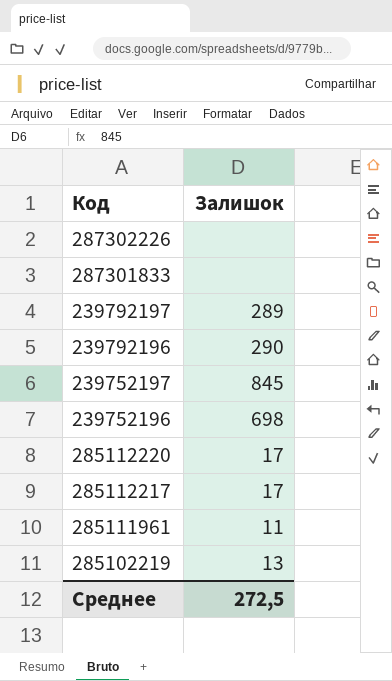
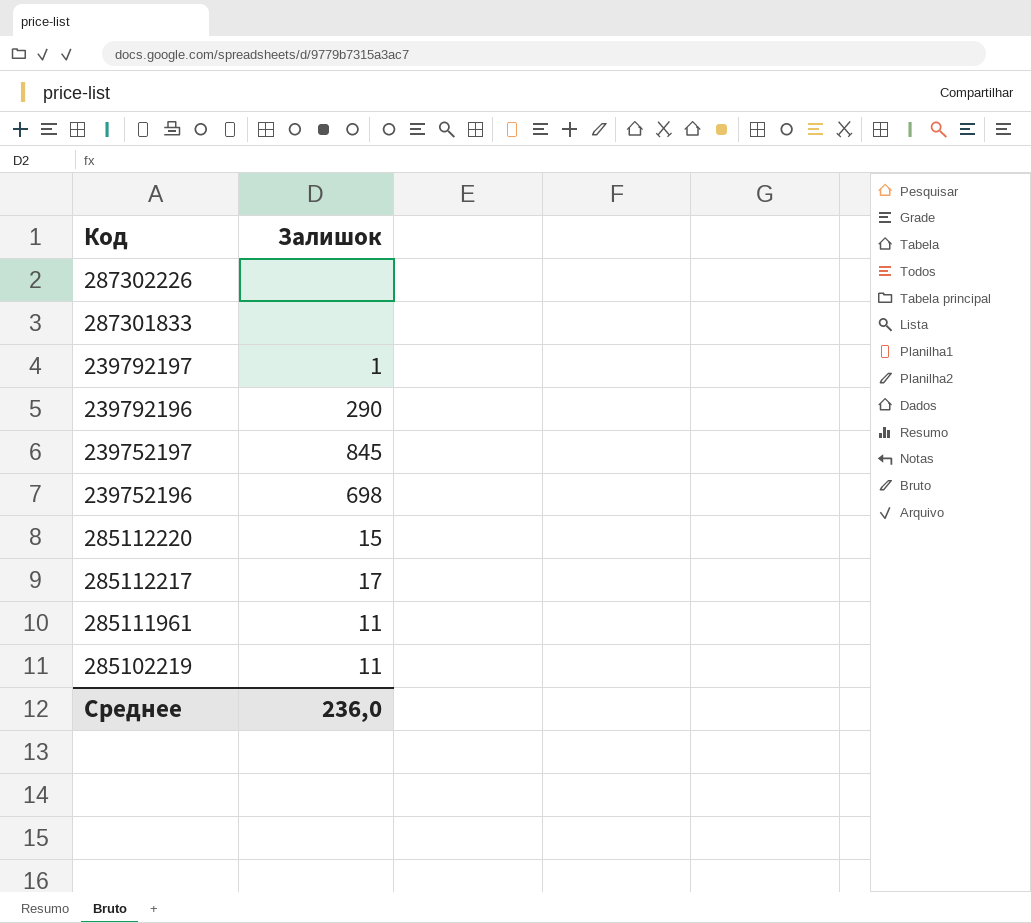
239792197 | Залишок: 289 -> 1
285112220 | Залишок: 17 -> 15
285102219 | Залишок: 13 -> 11
Среднее | Залишок: 272,5 -> 236,0

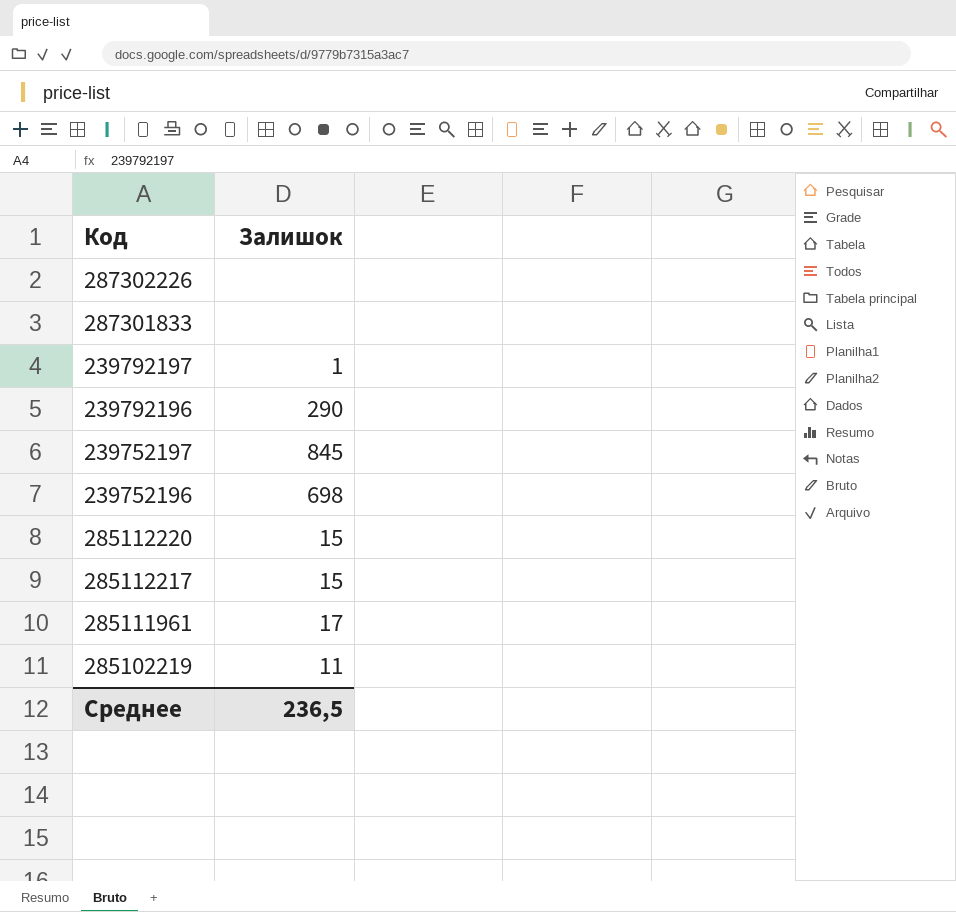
285112217 | Залишок: 17 -> 15
285111961 | Залишок: 11 -> 17
Среднее | Залишок: 236,0 -> 236,5

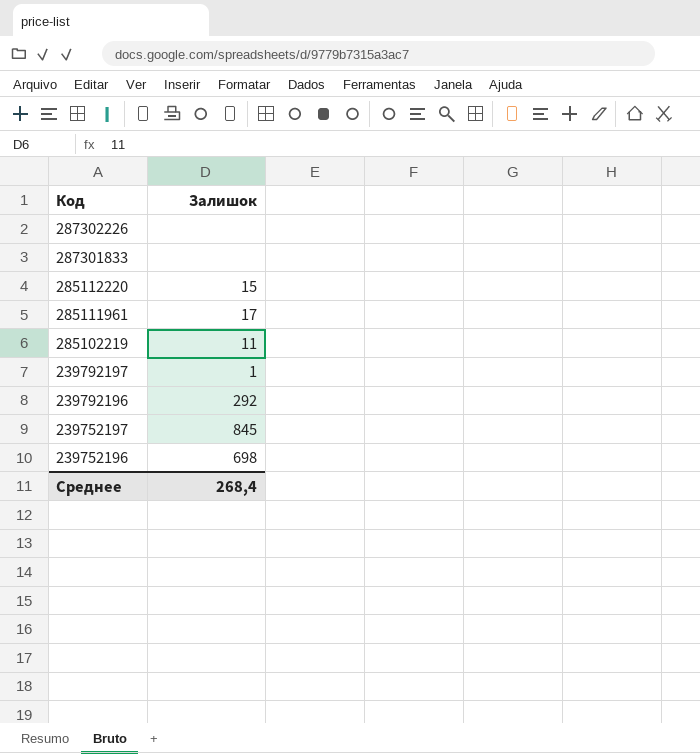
row order: none -> Код descending
row 285112217: 15 -> none
239792196 | Залишок: 290 -> 292
Среднее | Залишок: 236,5 -> 268,4

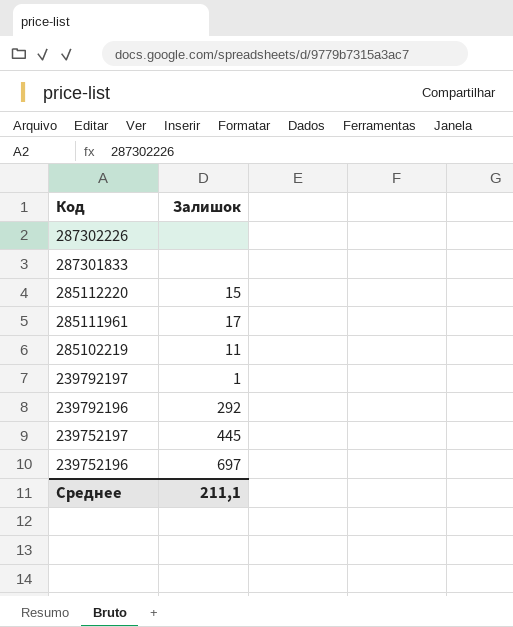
239752197 | Залишок: 845 -> 445
239752196 | Залишок: 698 -> 697
Среднее | Залишок: 268,4 -> 211,1

